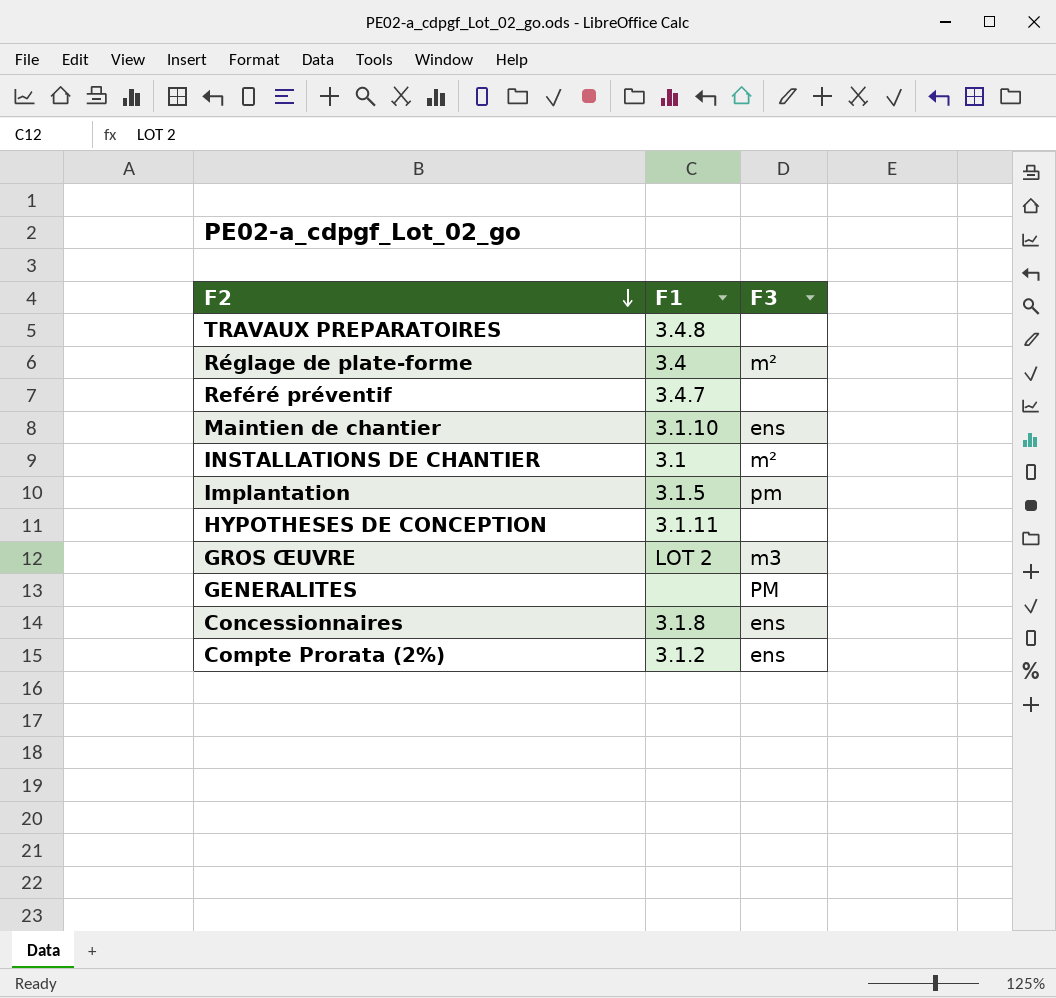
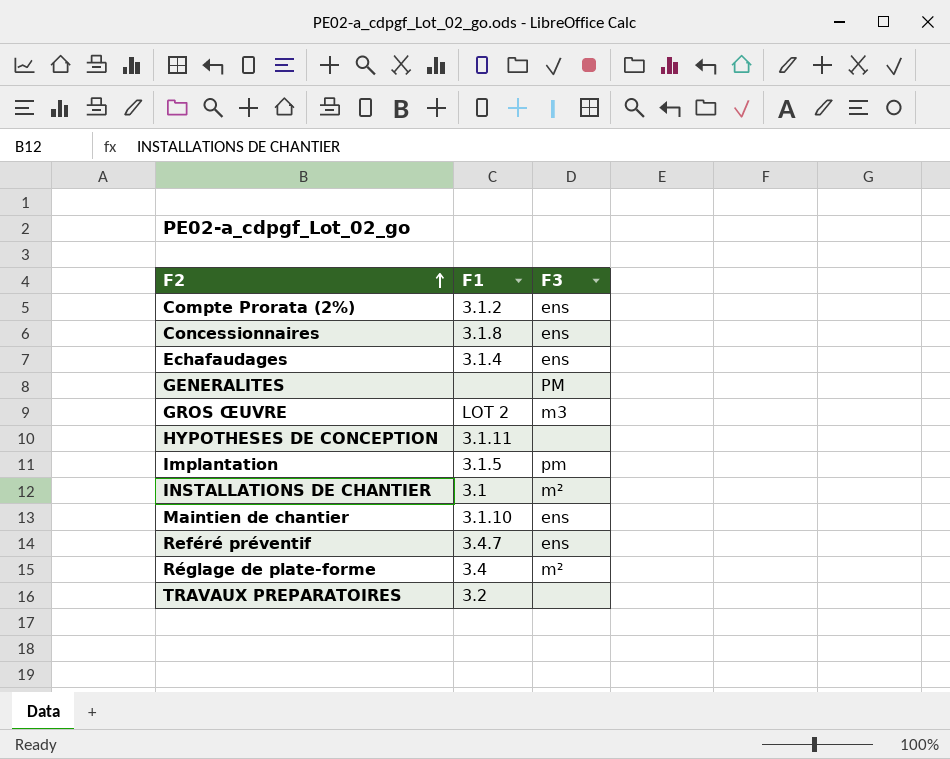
row order: F2 descending -> F2 ascending
row Echafaudages: none -> 3.1.4 | ens
Reféré préventif | F3: none -> ens
TRAVAUX PREPARATOIRES | F1: 3.4.8 -> 3.2

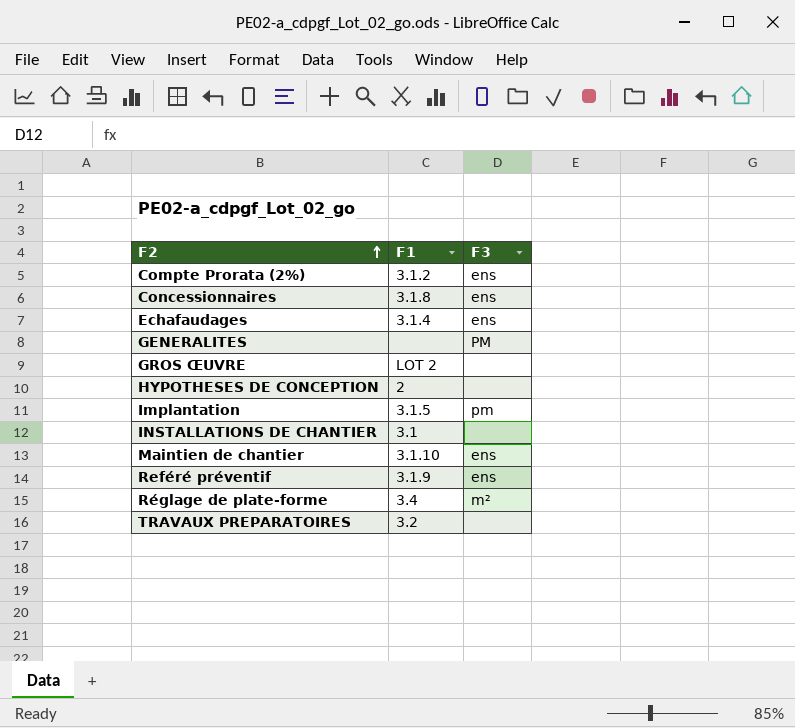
GROS ŒUVRE | F3: m3 -> none
HYPOTHESES DE CONCEPTION | F1: 3.1.11 -> 2
INSTALLATIONS DE CHANTIER | F3: m² -> none
Reféré préventif | F1: 3.4.7 -> 3.1.9

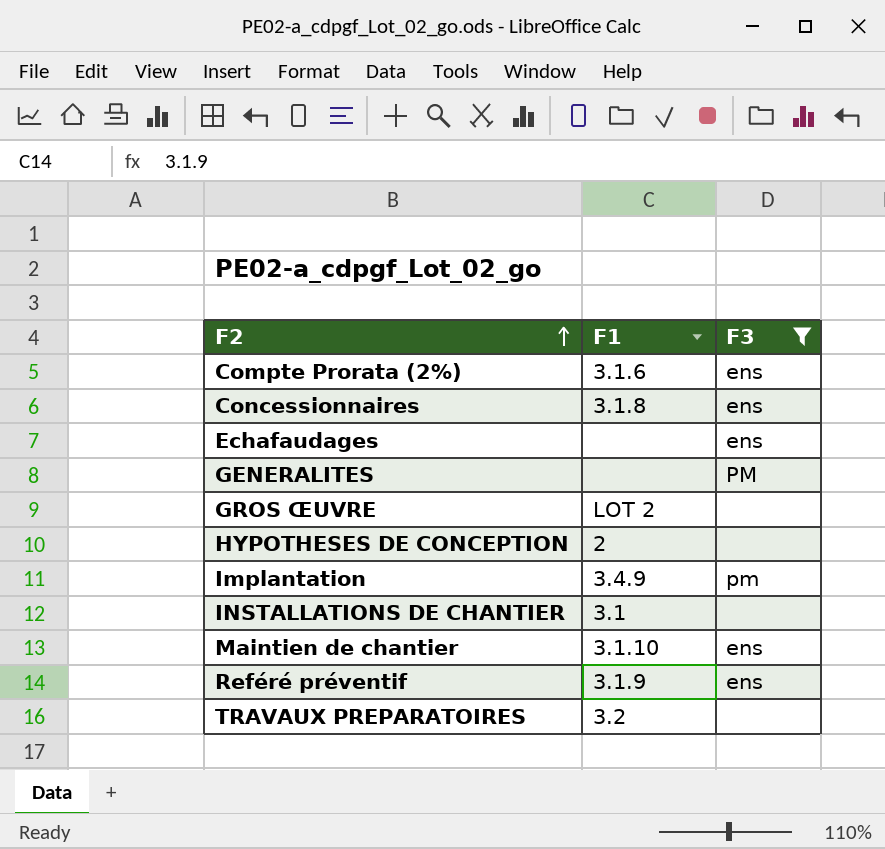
filter: none -> F3 != m²
Compte Prorata (2%) | F1: 3.1.2 -> 3.1.6
Echafaudages | F1: 3.1.4 -> none
Implantation | F1: 3.1.5 -> 3.4.9

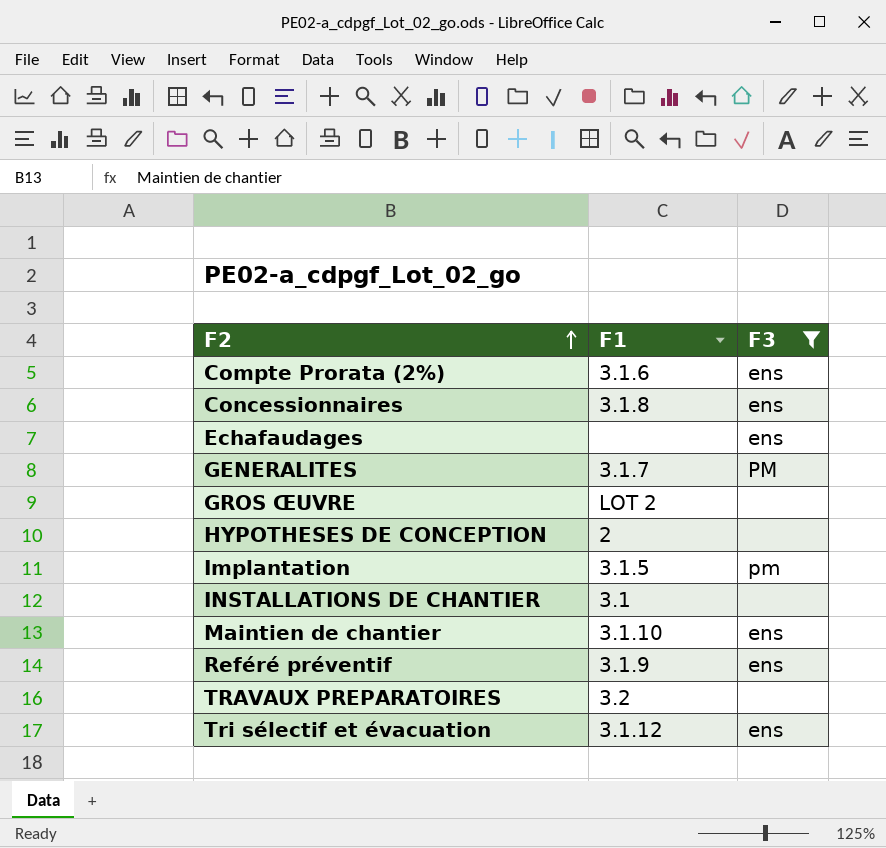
GENERALITES | F1: none -> 3.1.7
Implantation | F1: 3.4.9 -> 3.1.5
row Tri sélectif et évacuation: none -> 3.1.12 | ens

